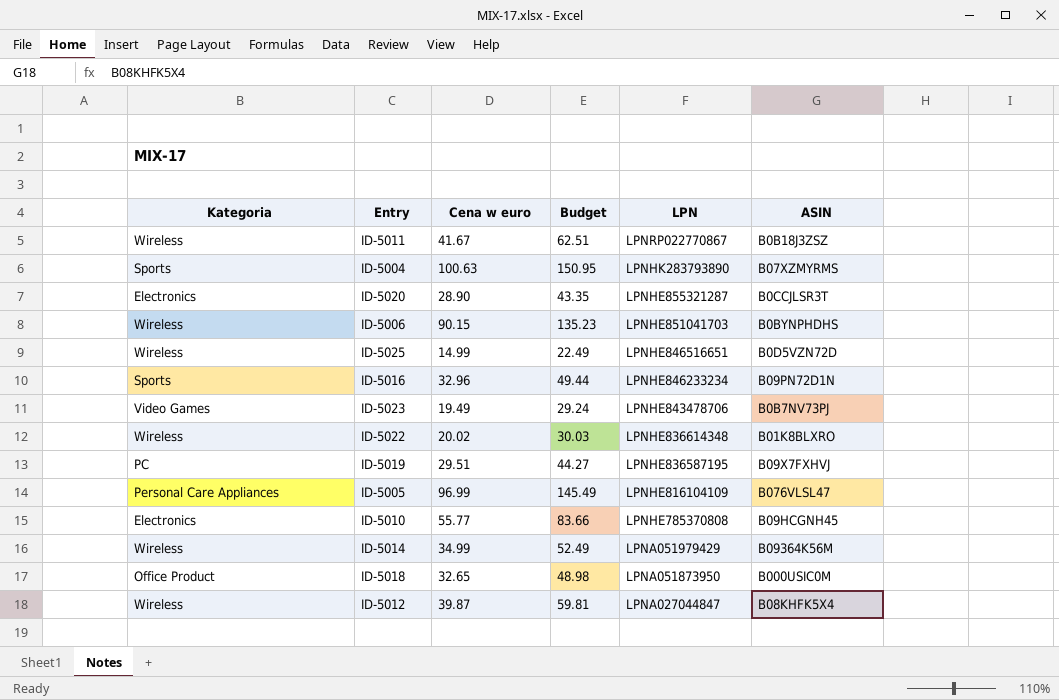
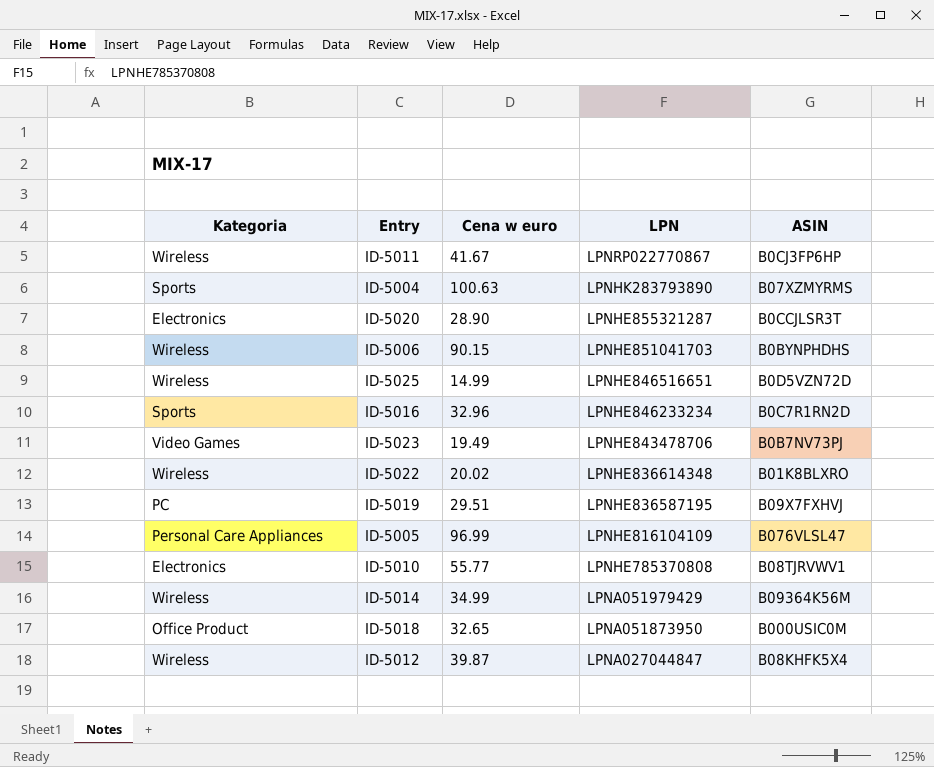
column Budget | formula: [Cena w euro] * 1.5 -> none
ID-5011 | ASIN: B0B18J3ZSZ -> B0CJ3FP6HP
ID-5016 | ASIN: B09PN72D1N -> B0C7R1RN2D
ID-5010 | ASIN: B09HCGNH45 -> B08TJRVWV1

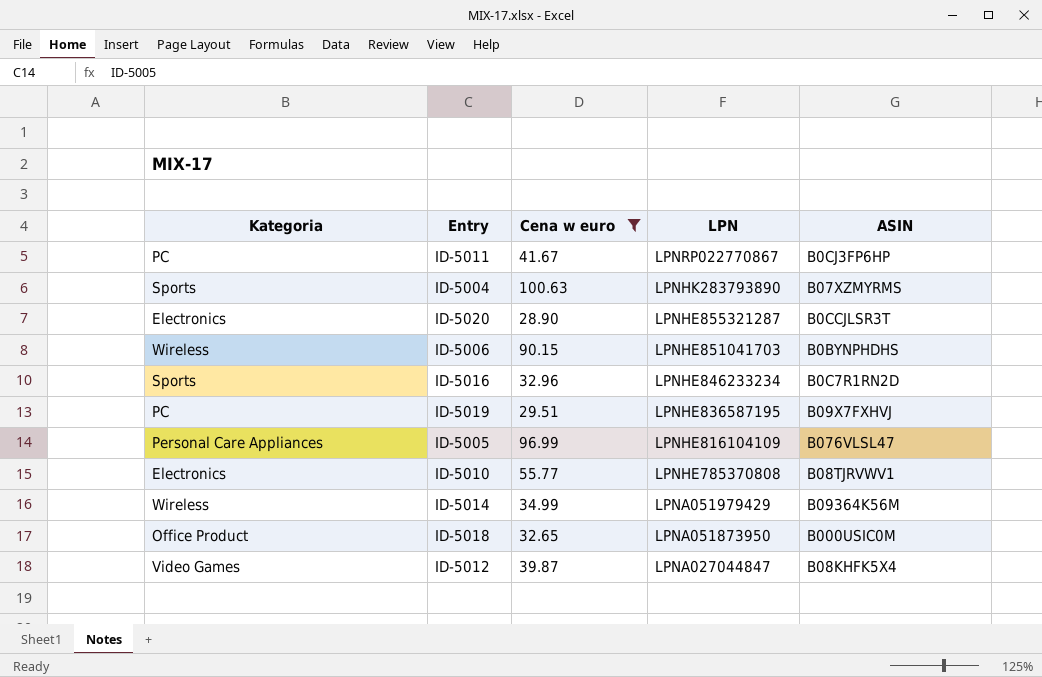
filter: none -> Cena w euro >= 28.90
ID-5011 | Kategoria: Wireless -> PC
ID-5012 | Kategoria: Wireless -> Video Games

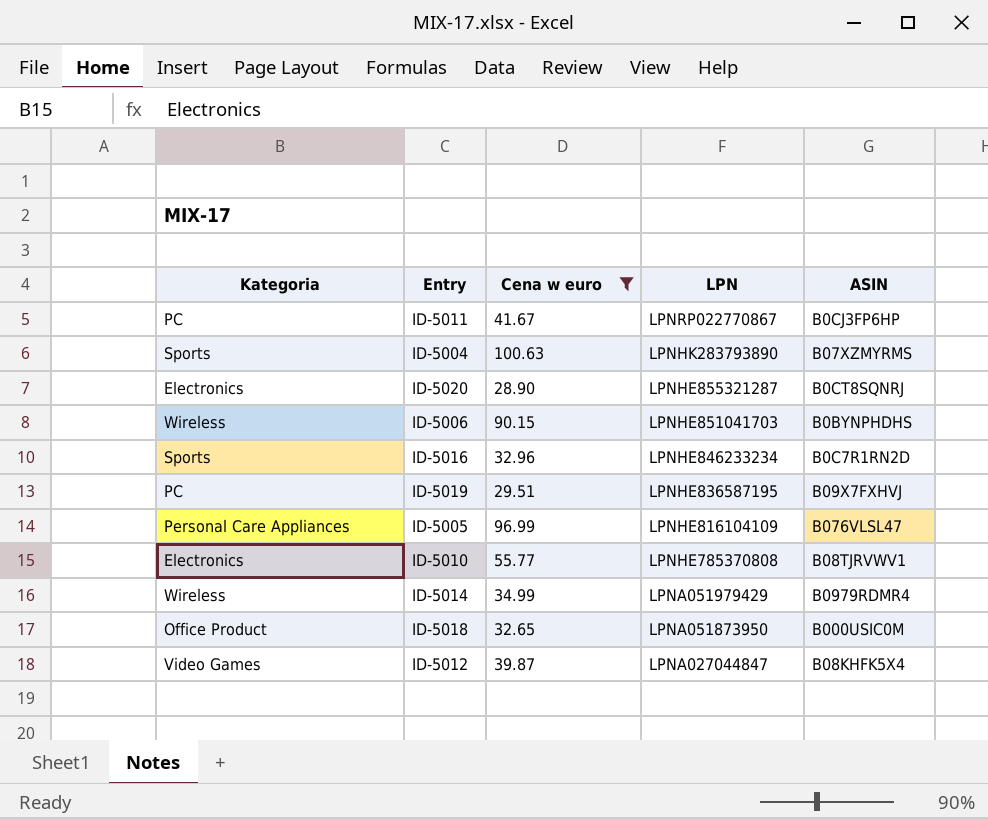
ID-5020 | ASIN: B0CCJLSR3T -> B0CT8SQNRJ
ID-5014 | ASIN: B09364K56M -> B0979RDMR4

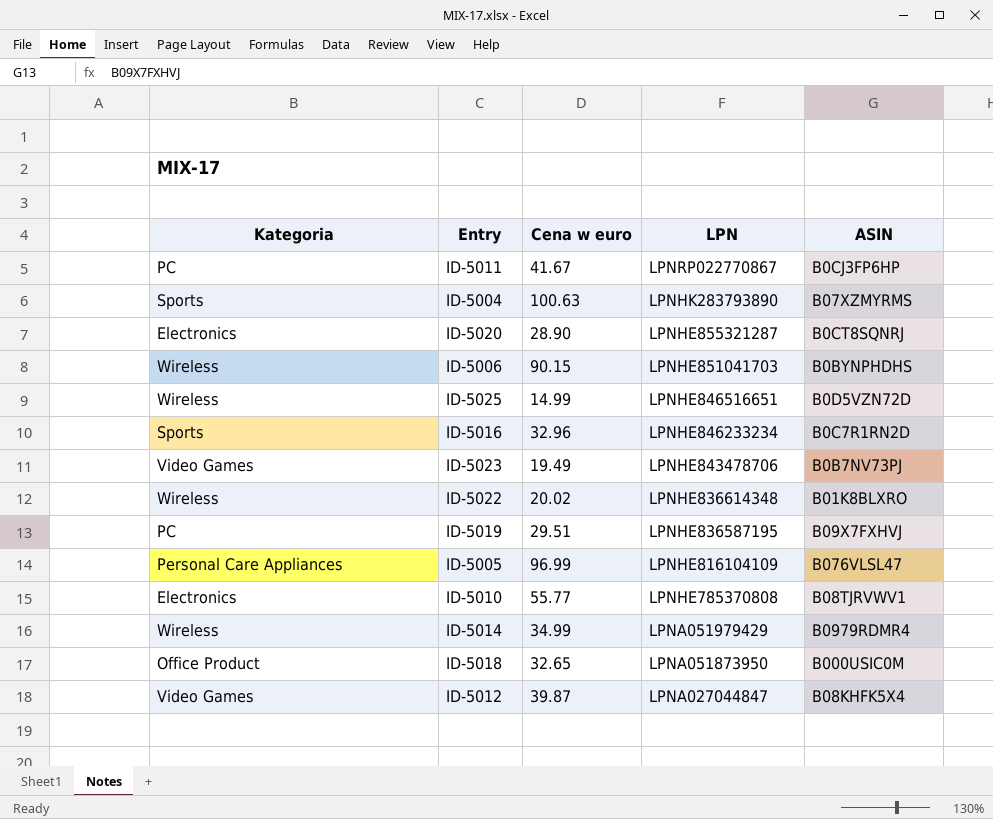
filter: Cena w euro >= 28.90 -> none

